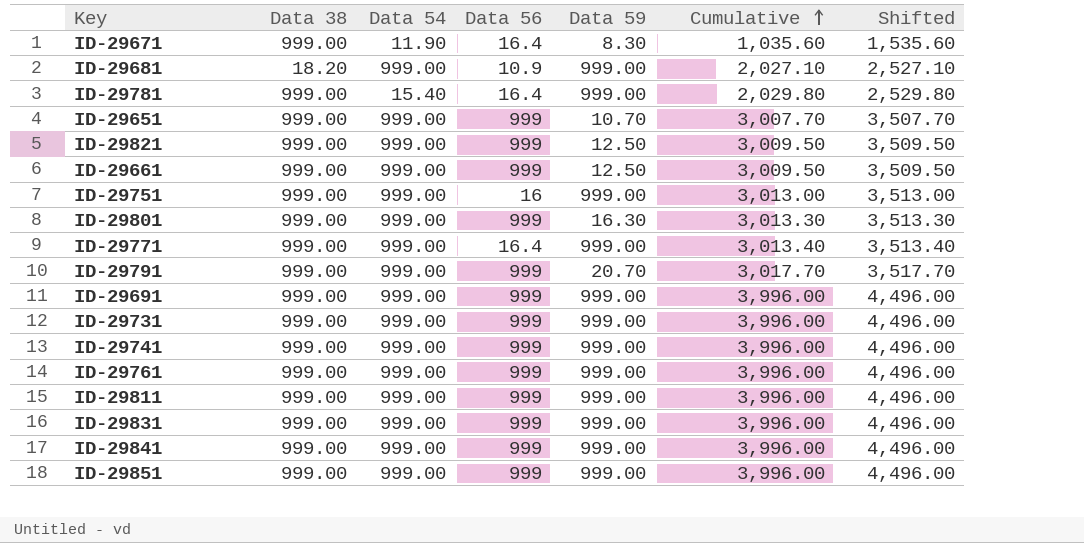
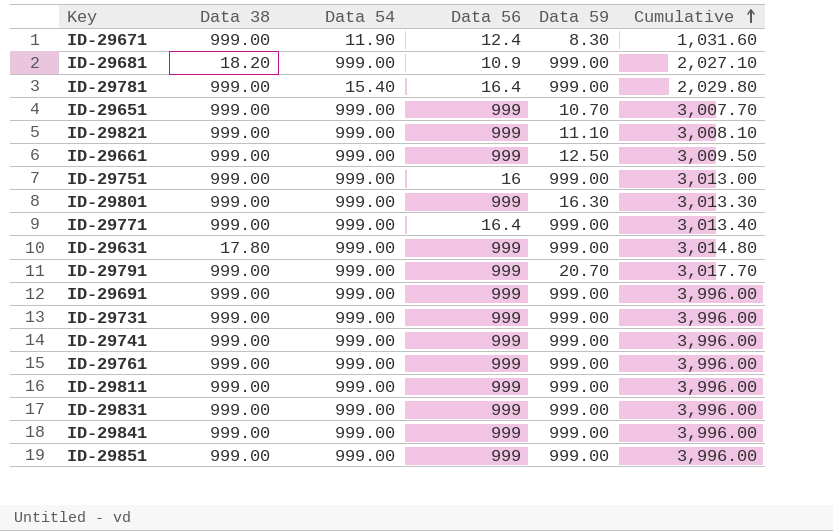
column Shifted | formula: [Cumulative] + 500 -> none
ID-29671 | Data 56: 16.4 -> 12.4
ID-29671 | Cumulative: 1,035.60 -> 1,031.60
ID-29821 | Data 59: 12.50 -> 11.10
ID-29821 | Cumulative: 3,009.50 -> 3,008.10
row ID-29631: none -> 17.80 | 999.00 | 999 | 999.00 | 3,014.80

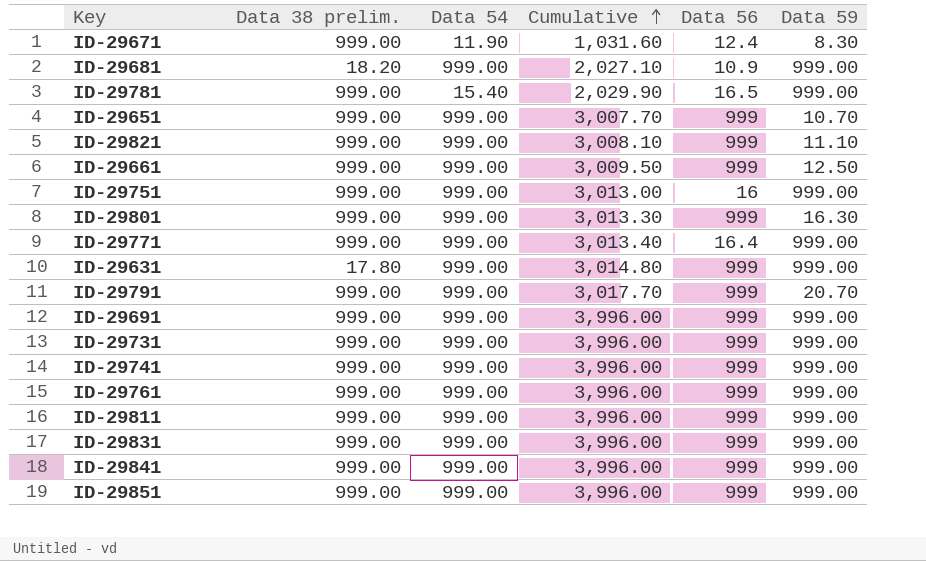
column name: Data 38 -> Data 38 prelim.
column Cumulative | position: 6 -> 4
ID-29781 | Cumulative: 2,029.80 -> 2,029.90
ID-29781 | Data 56: 16.4 -> 16.5

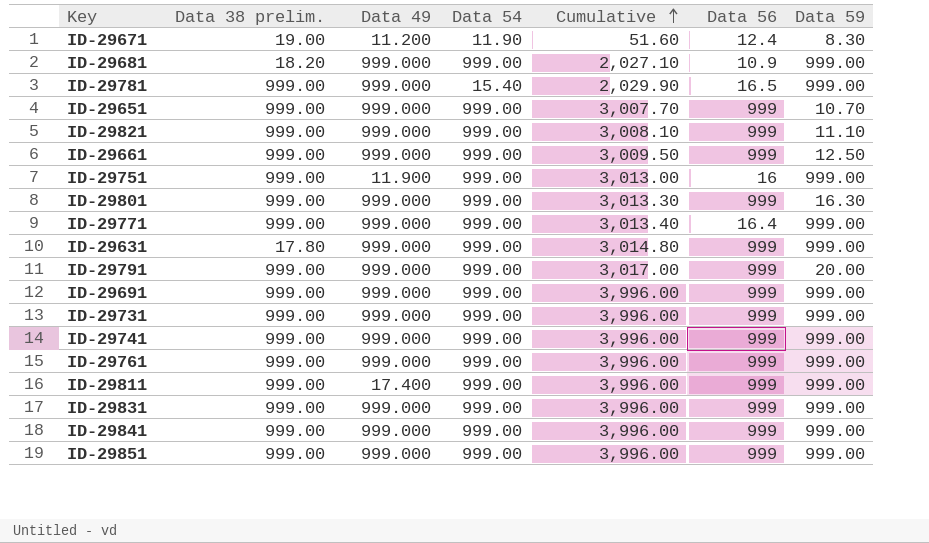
column Data 49 | position: none -> 3
ID-29671 | Data 38 prelim.: 999.00 -> 19.00
ID-29671 | Cumulative: 1,031.60 -> 51.60
ID-29791 | Cumulative: 3,017.70 -> 3,017.00
ID-29791 | Data 59: 20.70 -> 20.00

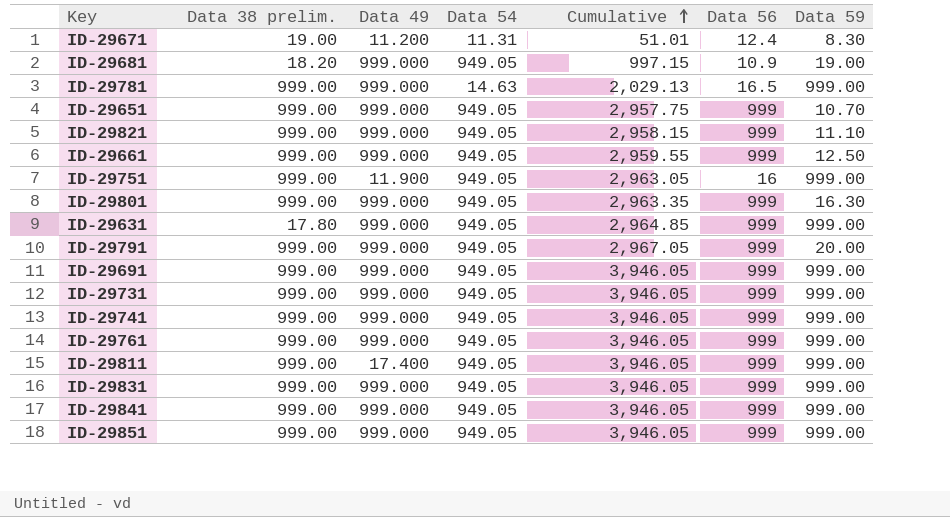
row ID-29771: 999.00 | 999.000 | 999.00 | 3,013.40 | 16.4 | 999.00 -> none
ID-29671 | Data 54: 11.90 -> 11.31
ID-29671 | Cumulative: 51.60 -> 51.01
ID-29681 | Data 54: 999.00 -> 949.05
ID-29681 | Cumulative: 2,027.10 -> 997.15
ID-29681 | Data 59: 999.00 -> 19.00
ID-29781 | Data 54: 15.40 -> 14.63
ID-29781 | Cumulative: 2,029.90 -> 2,029.13
ID-29651 | Data 54: 999.00 -> 949.05
ID-29651 | Cumulative: 3,007.70 -> 2,957.75
ID-29821 | Data 54: 999.00 -> 949.05
ID-29821 | Cumulative: 3,008.10 -> 2,958.15
ID-29661 | Data 54: 999.00 -> 949.05
ID-29661 | Cumulative: 3,009.50 -> 2,959.55
ID-29751 | Data 54: 999.00 -> 949.05
ID-29751 | Cumulative: 3,013.00 -> 2,963.05
ID-29801 | Data 54: 999.00 -> 949.05
ID-29801 | Cumulative: 3,013.30 -> 2,963.35
ID-29631 | Data 54: 999.00 -> 949.05
ID-29631 | Cumulative: 3,014.80 -> 2,964.85
ID-29791 | Data 54: 999.00 -> 949.05
ID-29791 | Cumulative: 3,017.00 -> 2,967.05
ID-29691 | Data 54: 999.00 -> 949.05
ID-29691 | Cumulative: 3,996.00 -> 3,946.05
ID-29731 | Data 54: 999.00 -> 949.05
ID-29731 | Cumulative: 3,996.00 -> 3,946.05
ID-29741 | Data 54: 999.00 -> 949.05
ID-29741 | Cumulative: 3,996.00 -> 3,946.05
ID-29761 | Data 54: 999.00 -> 949.05
ID-29761 | Cumulative: 3,996.00 -> 3,946.05
ID-29811 | Data 54: 999.00 -> 949.05
ID-29811 | Cumulative: 3,996.00 -> 3,946.05
ID-29831 | Data 54: 999.00 -> 949.05
ID-29831 | Cumulative: 3,996.00 -> 3,946.05
ID-29841 | Data 54: 999.00 -> 949.05
ID-29841 | Cumulative: 3,996.00 -> 3,946.05
ID-29851 | Data 54: 999.00 -> 949.05
ID-29851 | Cumulative: 3,996.00 -> 3,946.05

